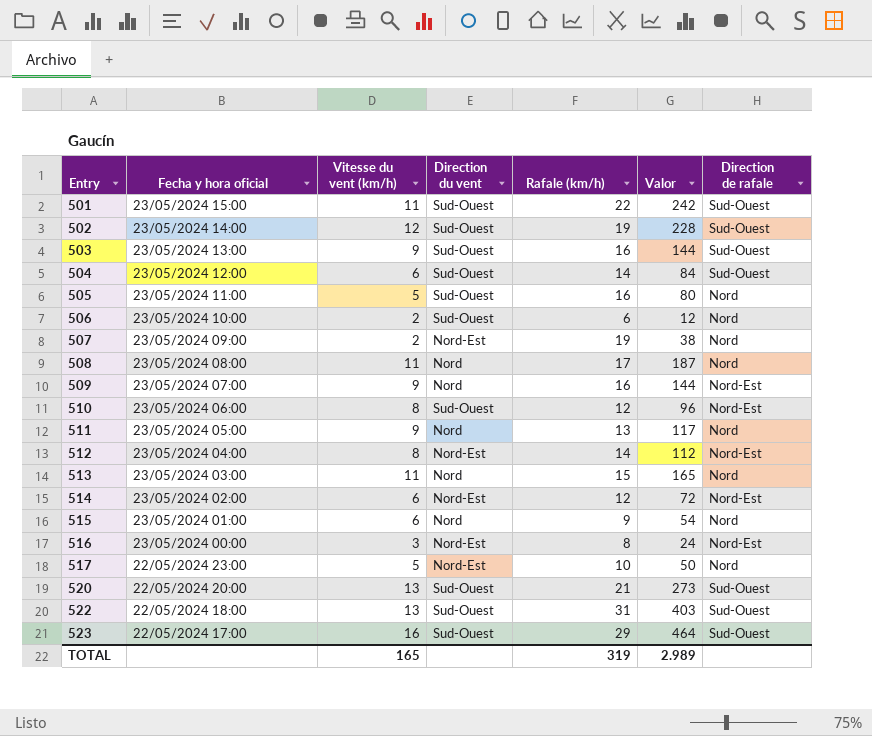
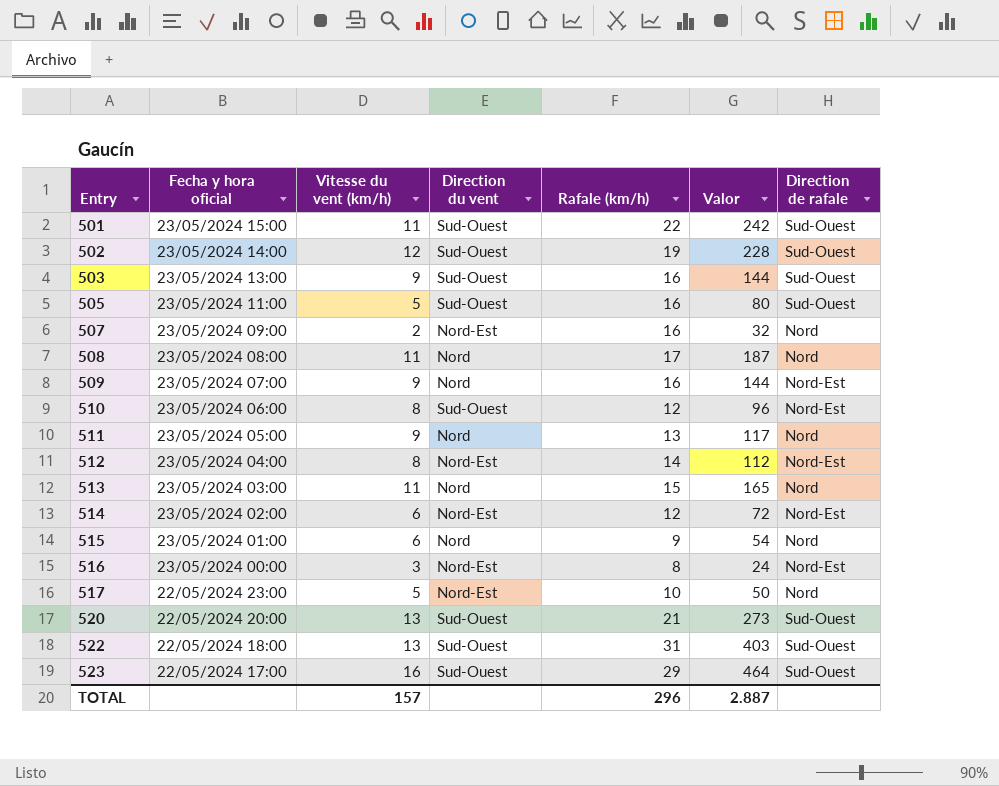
row 504: 23/05/2024 12:00 | 6 | Sud-Ouest | 14 | 84 | Sud-Ouest -> none
row 506: 23/05/2024 10:00 | 2 | Sud-Ouest | 6 | 12 | Nord -> none
505 | Direction de rafale: Nord -> Sud-Ouest
507 | Rafale (km/h): 19 -> 16
507 | Valor: 38 -> 32
TOTAL | Vitesse du vent (km/h): 165 -> 157
TOTAL | Rafale (km/h): 319 -> 296
TOTAL | Valor: 2.989 -> 2.887

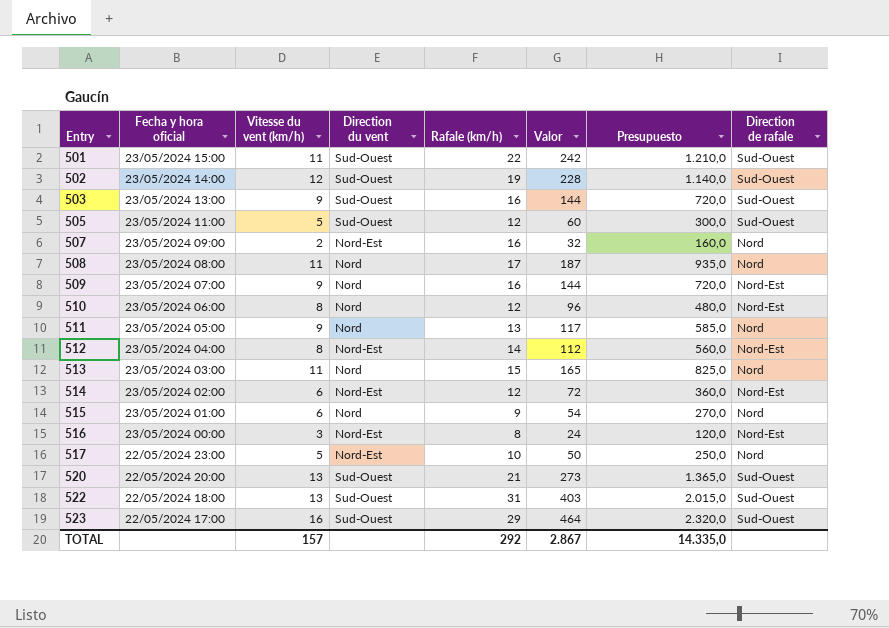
column Presupuesto | formula: none -> [Valor] * 5
505 | Rafale (km/h): 16 -> 12
505 | Valor: 80 -> 60
510 | Direction du vent: Sud-Ouest -> Nord
TOTAL | Rafale (km/h): 296 -> 292
TOTAL | Valor: 2.887 -> 2.867

